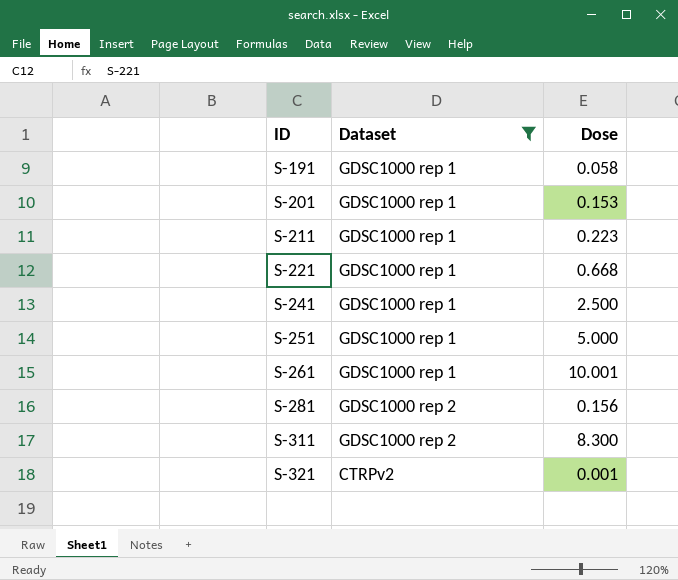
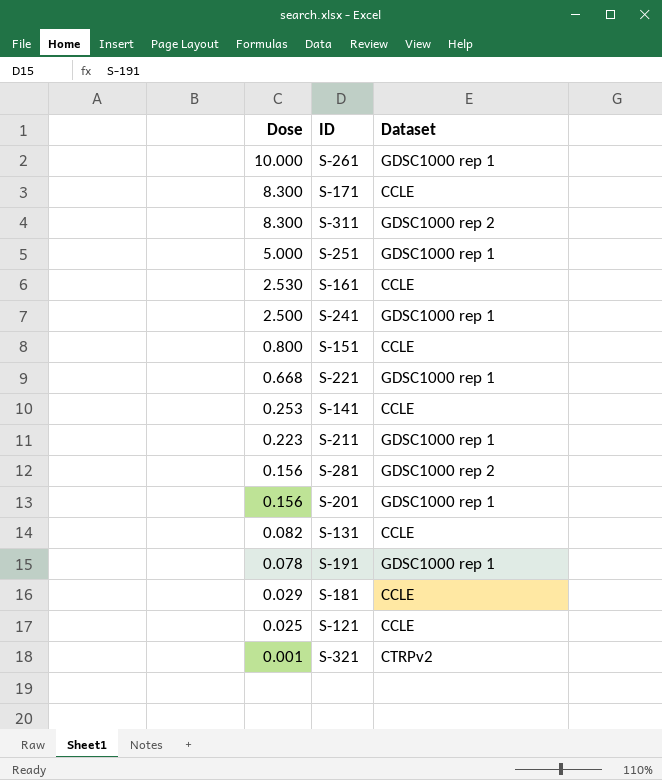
filter: Dataset != CCLE -> none
row order: ID ascending -> Dose descending
column Dose | position: 3 -> 1
S-261 | Dose: 10.001 -> 10.000
S-201 | Dose: 0.153 -> 0.156
S-191 | Dose: 0.058 -> 0.078

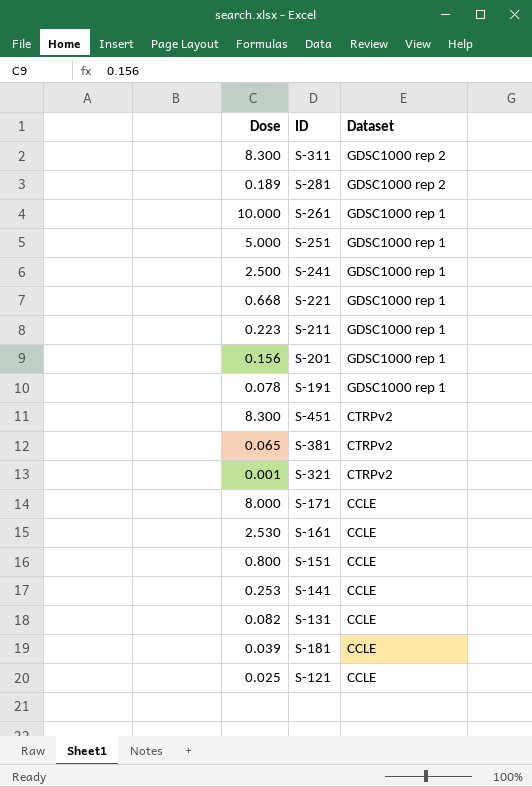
row order: Dose descending -> Dataset descending
S-281 | Dose: 0.156 -> 0.189
row S-451: none -> 8.300 | CTRPv2
row S-381: none -> 0.065 | CTRPv2
S-171 | Dose: 8.300 -> 8.000
S-181 | Dose: 0.029 -> 0.039

